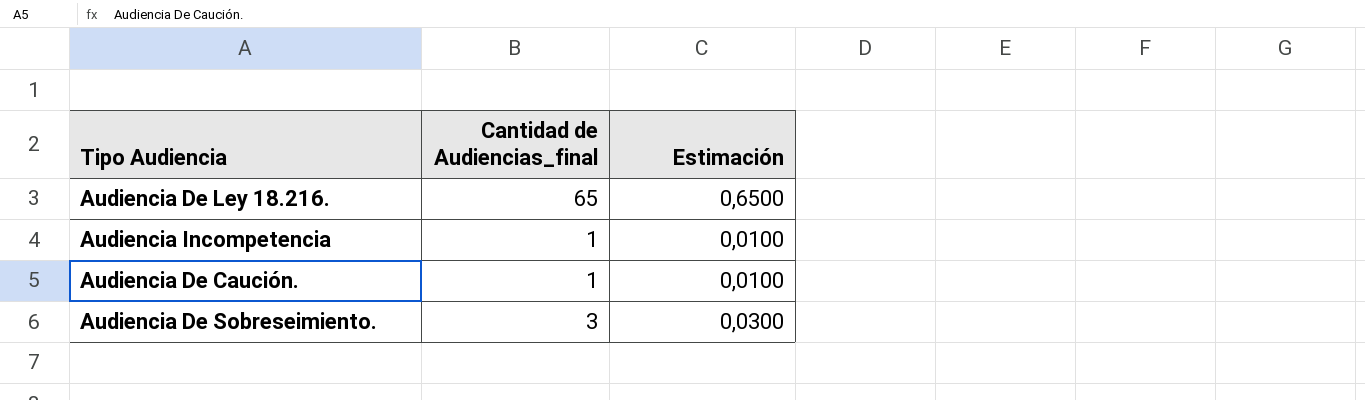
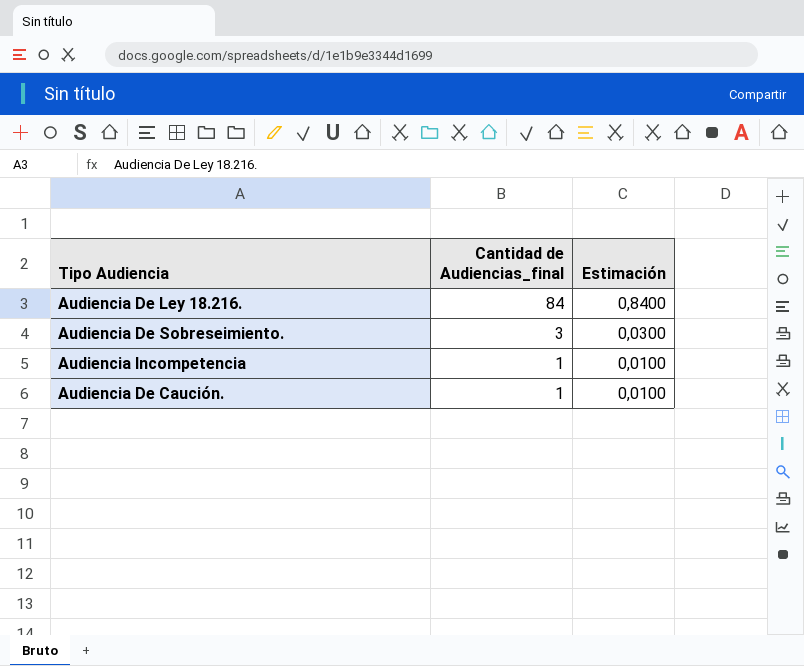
row order: none -> Cantidad de Audiencias_final descending
Audiencia De Ley 18.216. | Cantidad de Audiencias_final: 65 -> 84
Audiencia De Ley 18.216. | Estimación: 0,6500 -> 0,8400

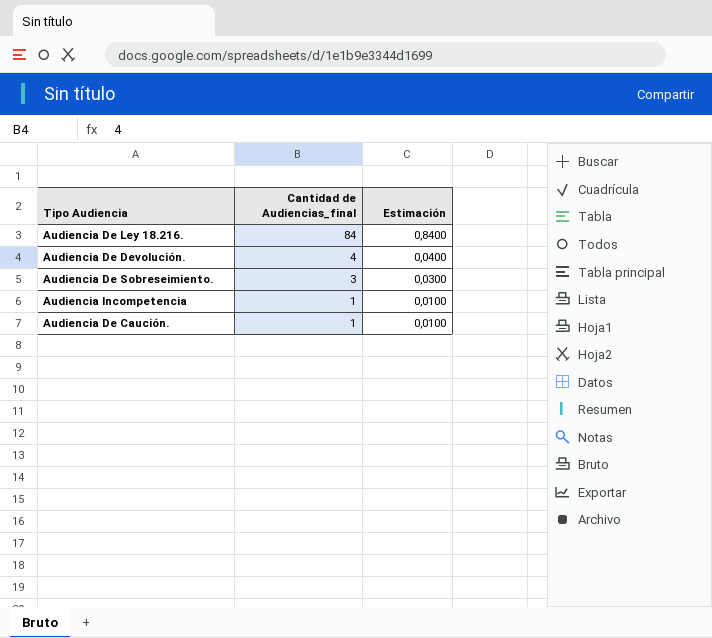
row Audiencia De Devolución.: none -> 4 | 0,0400

